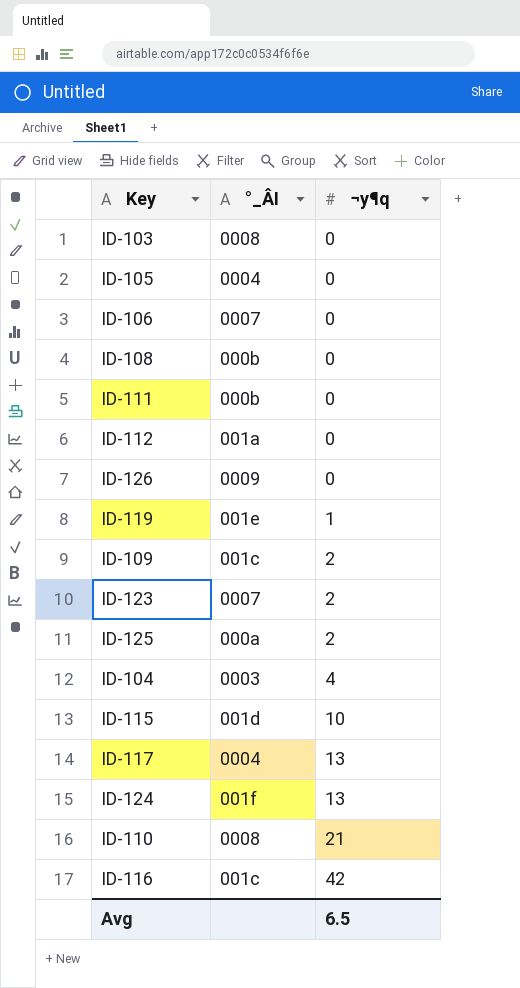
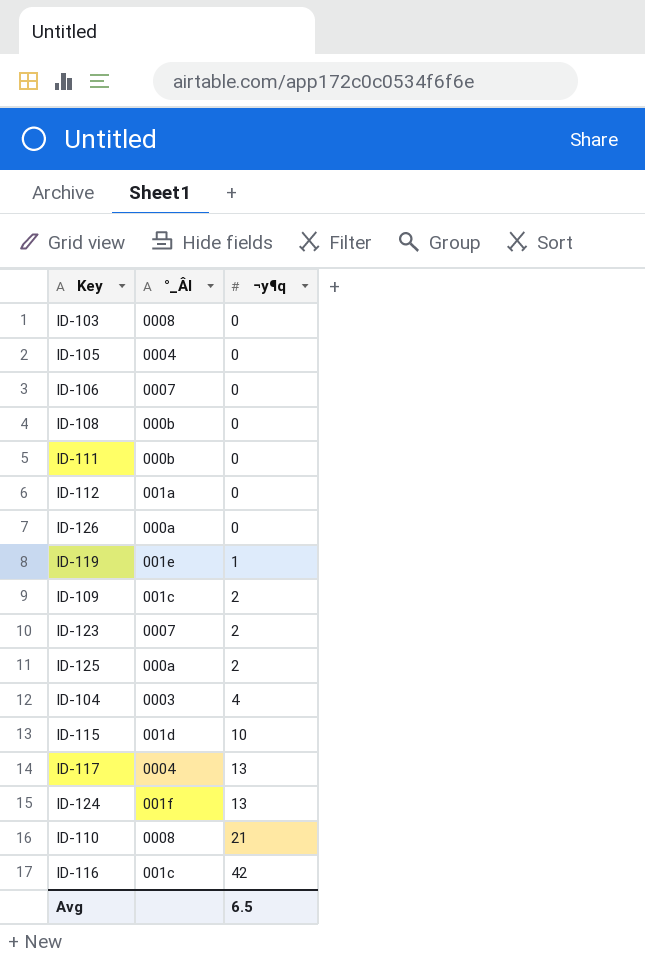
ID-126 | °_ÂI: 0009 -> 000a

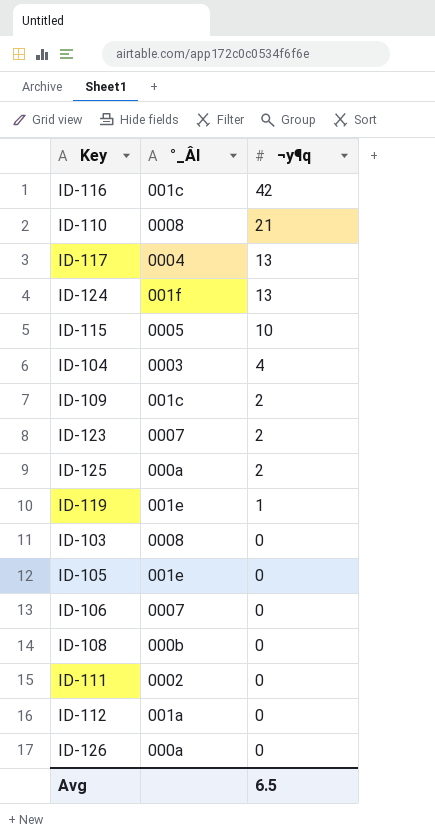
row order: ¬y¶q ascending -> ¬y¶q descending
ID-115 | °_ÂI: 001d -> 0005
ID-105 | °_ÂI: 0004 -> 001e
ID-111 | °_ÂI: 000b -> 0002

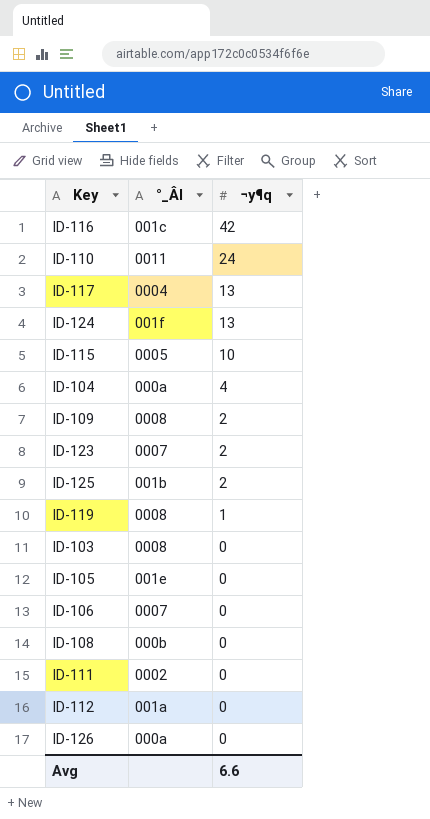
ID-110 | °_ÂI: 0008 -> 0011
ID-110 | ¬y¶q: 21 -> 24
ID-104 | °_ÂI: 0003 -> 000a
ID-109 | °_ÂI: 001c -> 0008
ID-125 | °_ÂI: 000a -> 001b
ID-119 | °_ÂI: 001e -> 0008
Avg | ¬y¶q: 6.5 -> 6.6

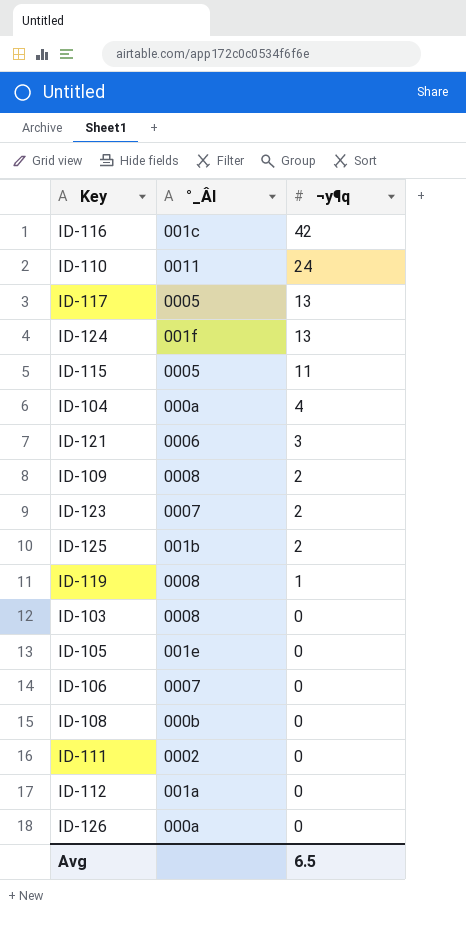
ID-117 | °_ÂI: 0004 -> 0005
ID-115 | ¬y¶q: 10 -> 11
row ID-121: none -> 0006 | 3
Avg | ¬y¶q: 6.6 -> 6.5

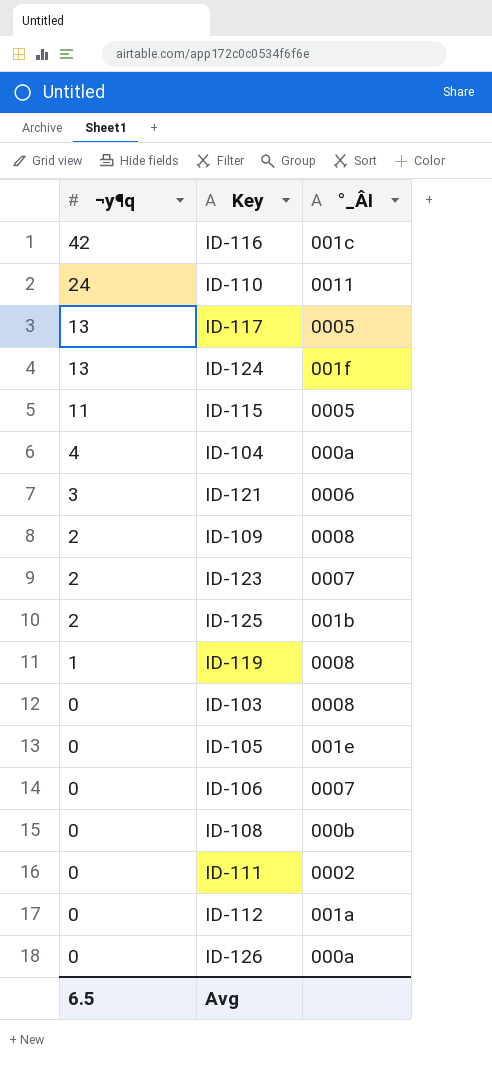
column ¬y¶q | position: 3 -> 1

